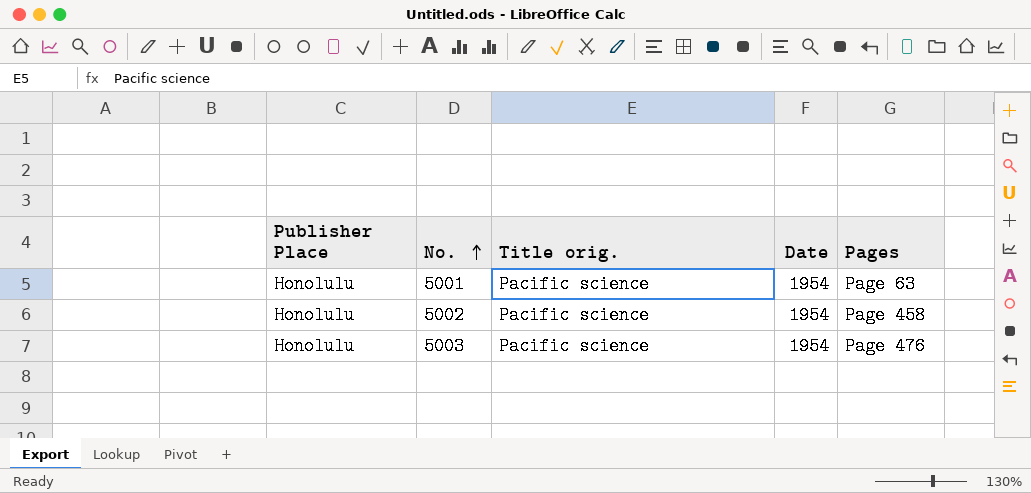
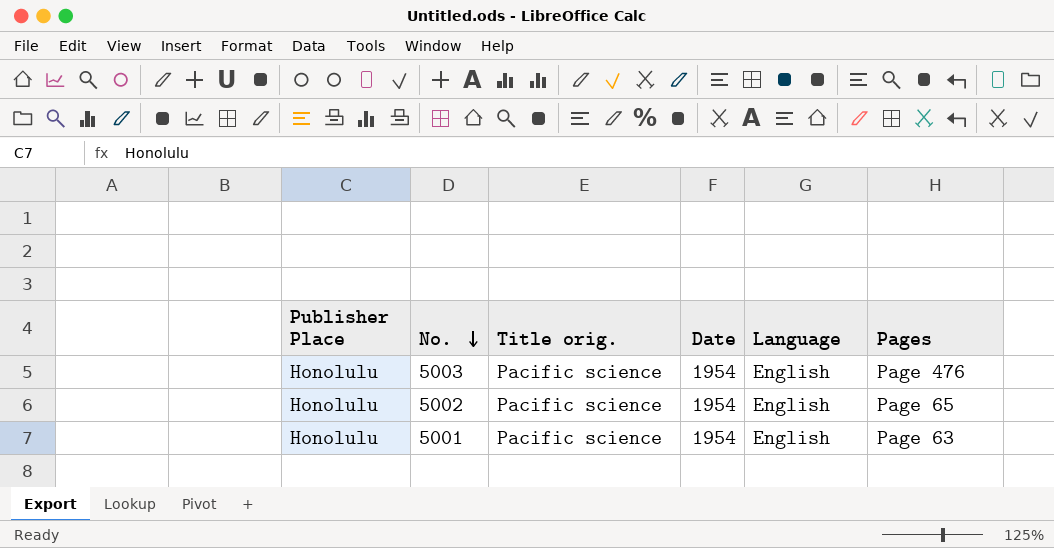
row order: No. ascending -> No. descending
column Language | position: none -> 5
5002 | Pages: Page 458 -> Page 65

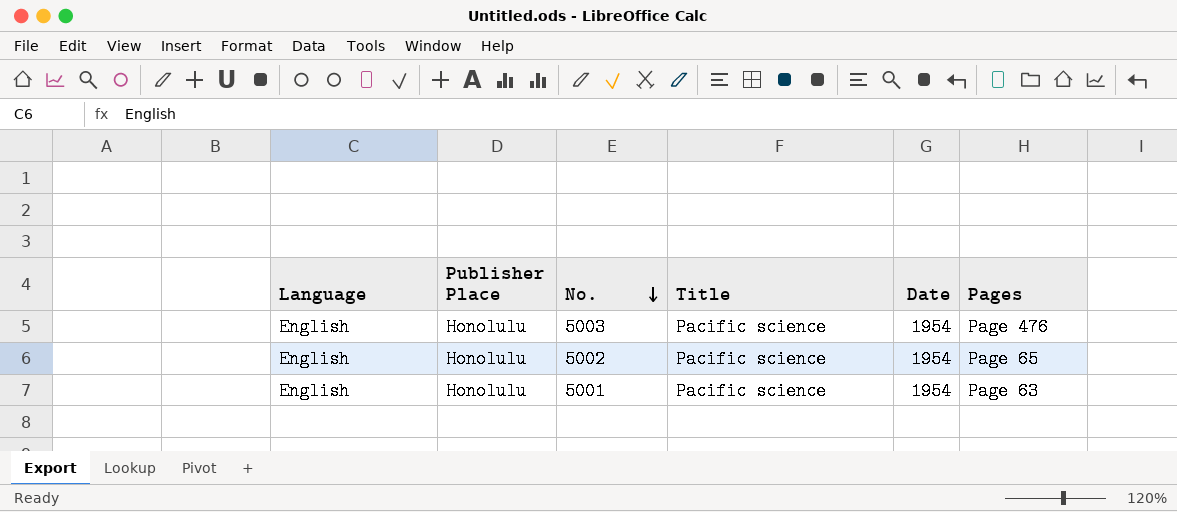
column Language | position: 5 -> 1
column name: Title orig. -> Title

